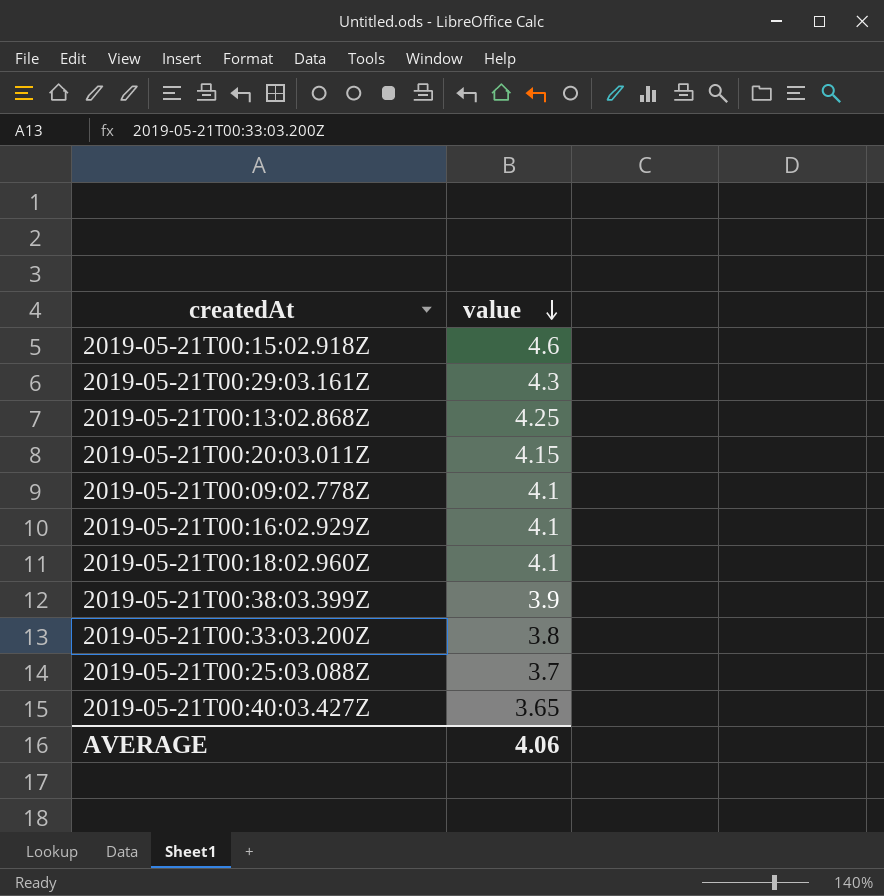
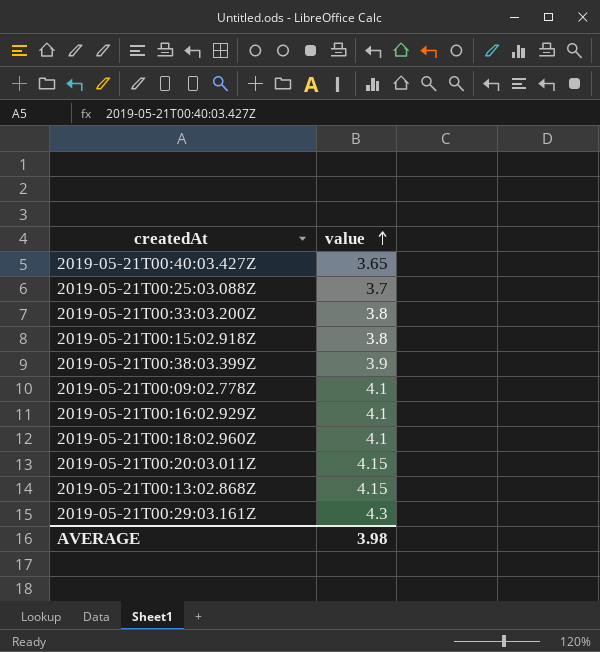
row order: value descending -> value ascending
2019-05-21T00:15:02.918Z | value: 4.6 -> 3.8
2019-05-21T00:13:02.868Z | value: 4.25 -> 4.15
AVERAGE | value: 4.06 -> 3.98

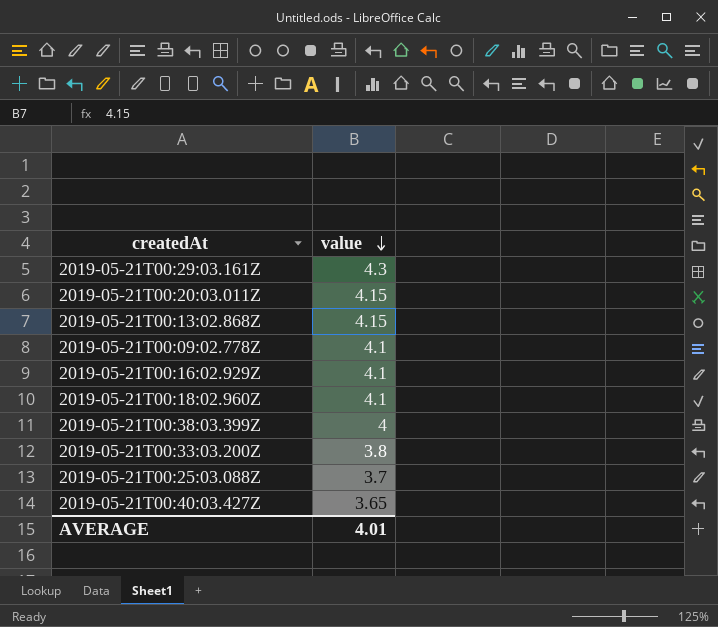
row order: value ascending -> value descending
row 2019-05-21T00:15:02.918Z: 3.8 -> none
2019-05-21T00:38:03.399Z | value: 3.9 -> 4
AVERAGE | value: 3.98 -> 4.01

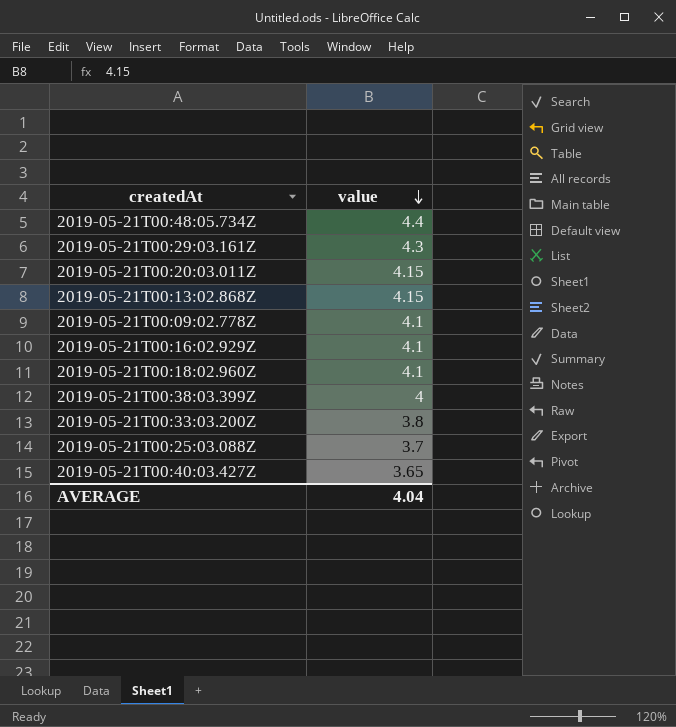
row 2019-05-21T00:48:05.734Z: none -> 4.4
AVERAGE | value: 4.01 -> 4.04

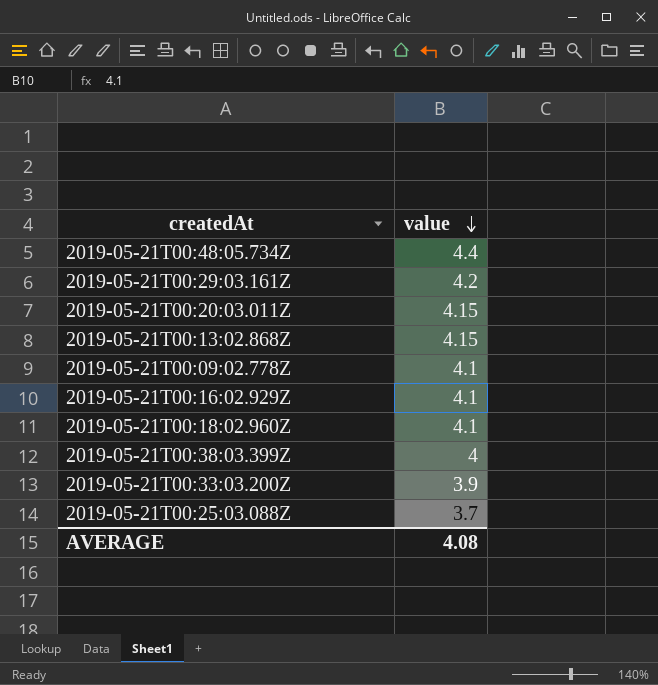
row 2019-05-21T00:40:03.427Z: 3.65 -> none
2019-05-21T00:29:03.161Z | value: 4.3 -> 4.2
2019-05-21T00:33:03.200Z | value: 3.8 -> 3.9
AVERAGE | value: 4.04 -> 4.08

